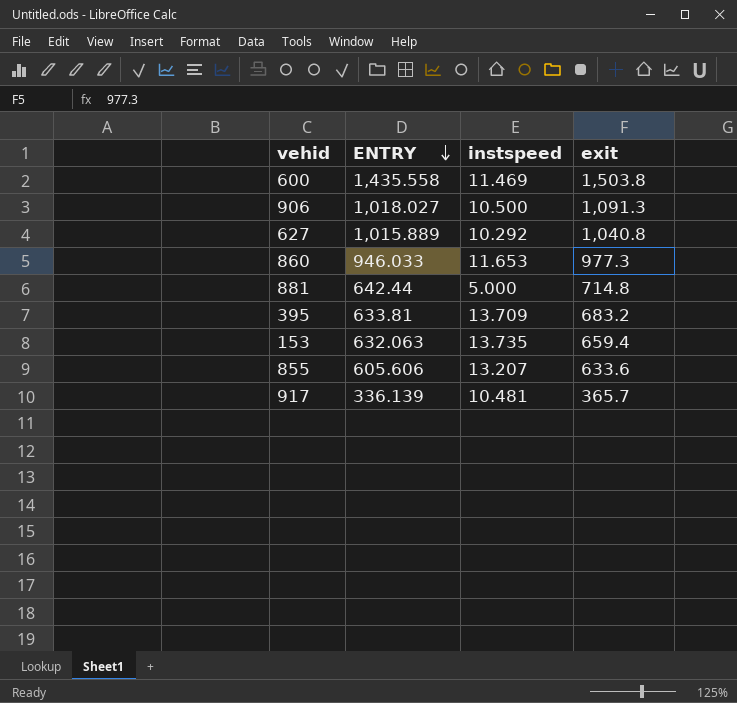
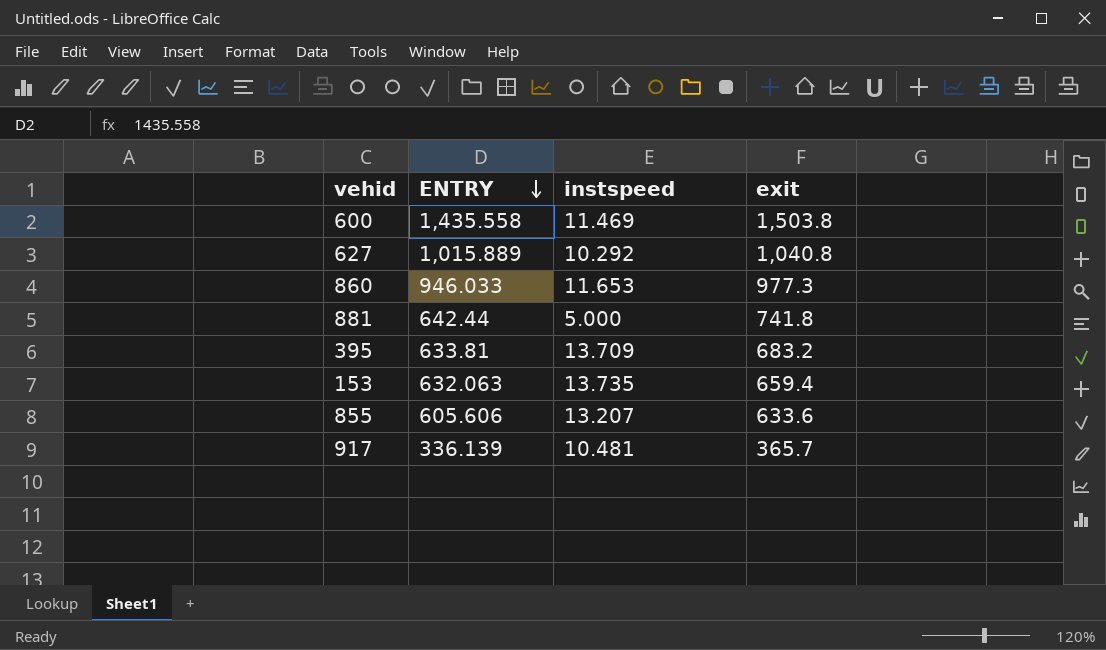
row 906: 1,018.027 | 10.500 | 1,091.3 -> none
881 | exit: 714.8 -> 741.8

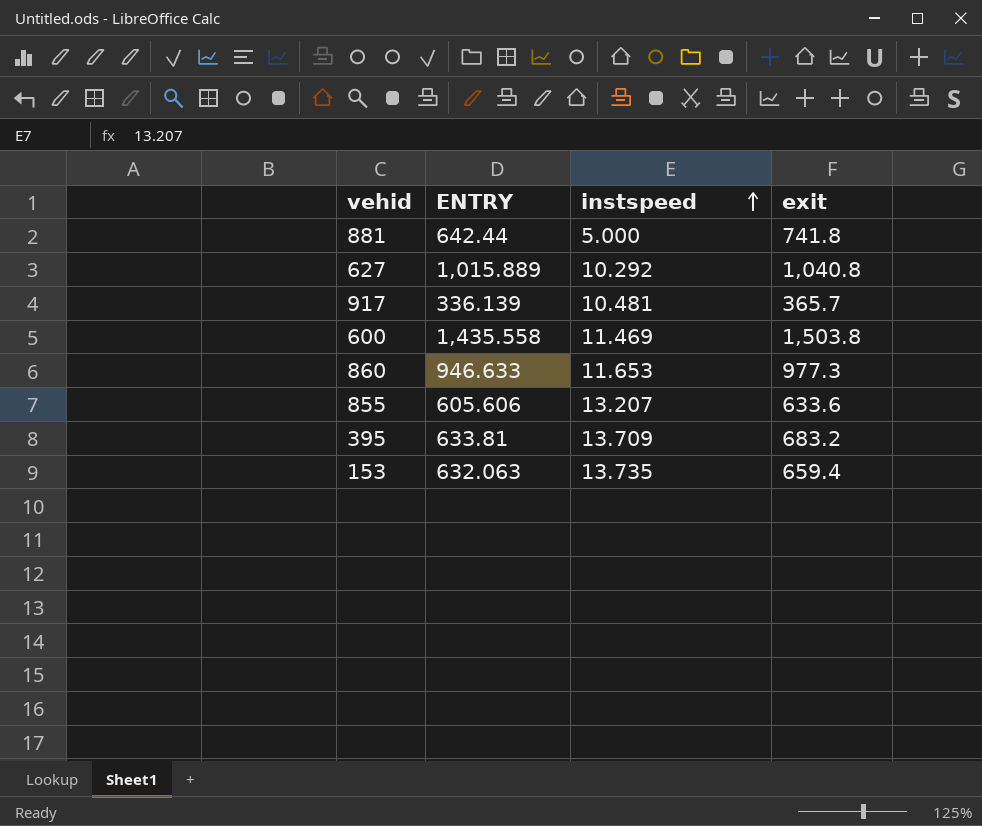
row order: ENTRY descending -> instspeed ascending
860 | ENTRY: 946.033 -> 946.633

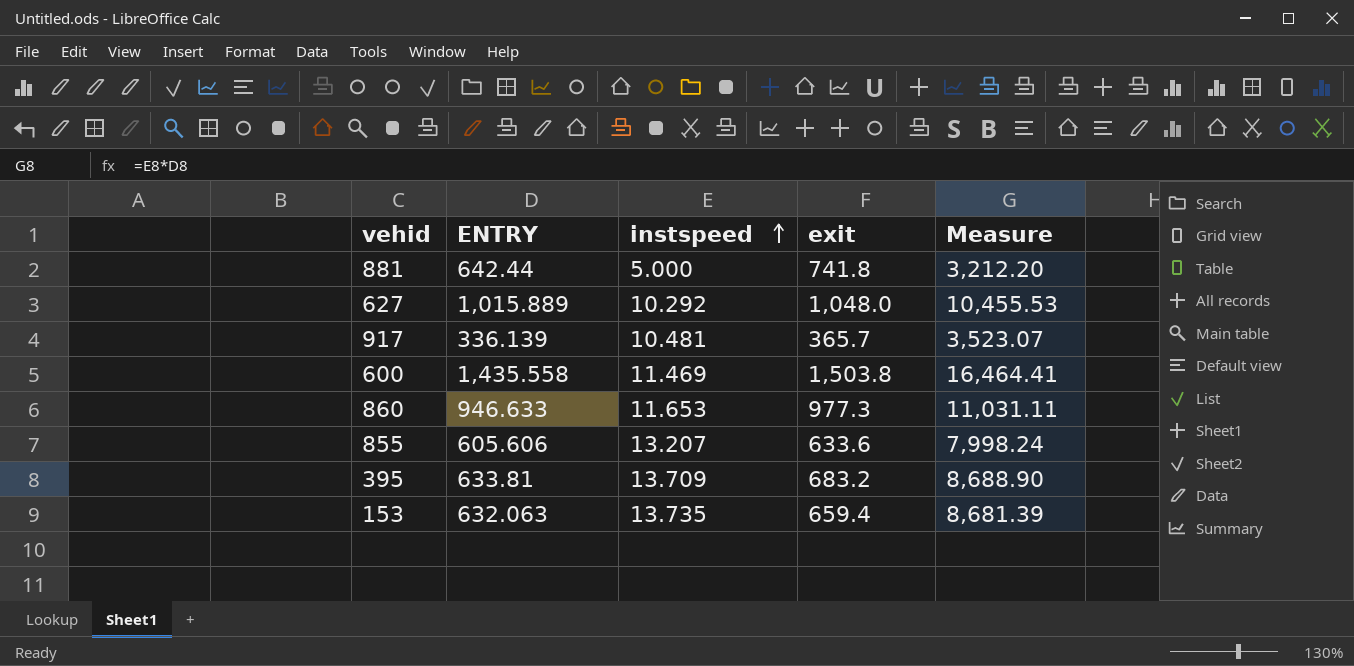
column Measure | formula: none -> [ENTRY] * [instspeed]
627 | exit: 1,040.8 -> 1,048.0

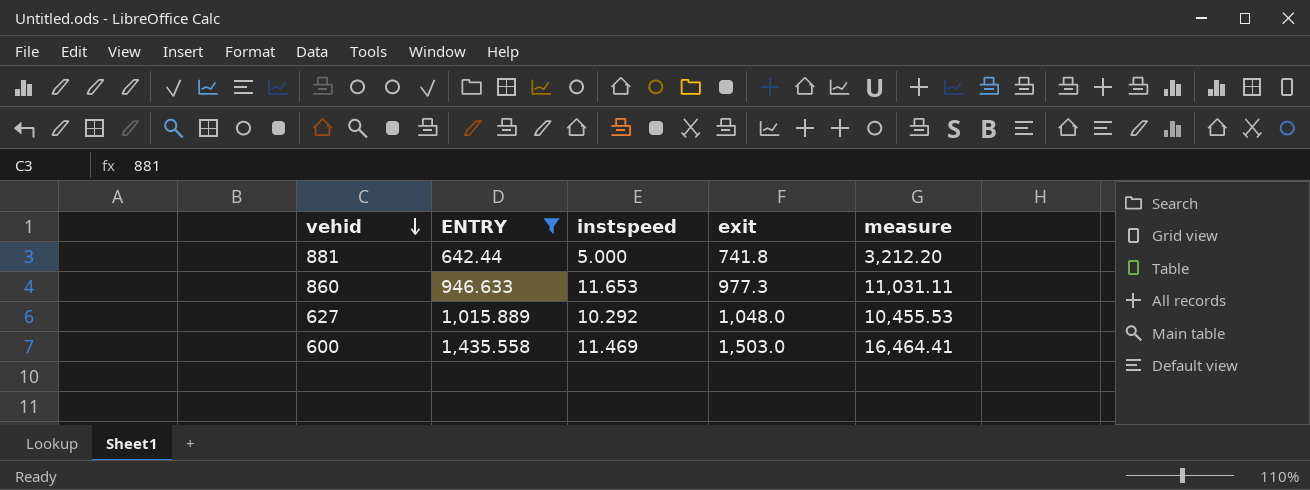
filter: none -> ENTRY >= 642.44
row order: instspeed ascending -> vehid descending
column name: Measure -> measure
600 | exit: 1,503.8 -> 1,503.0

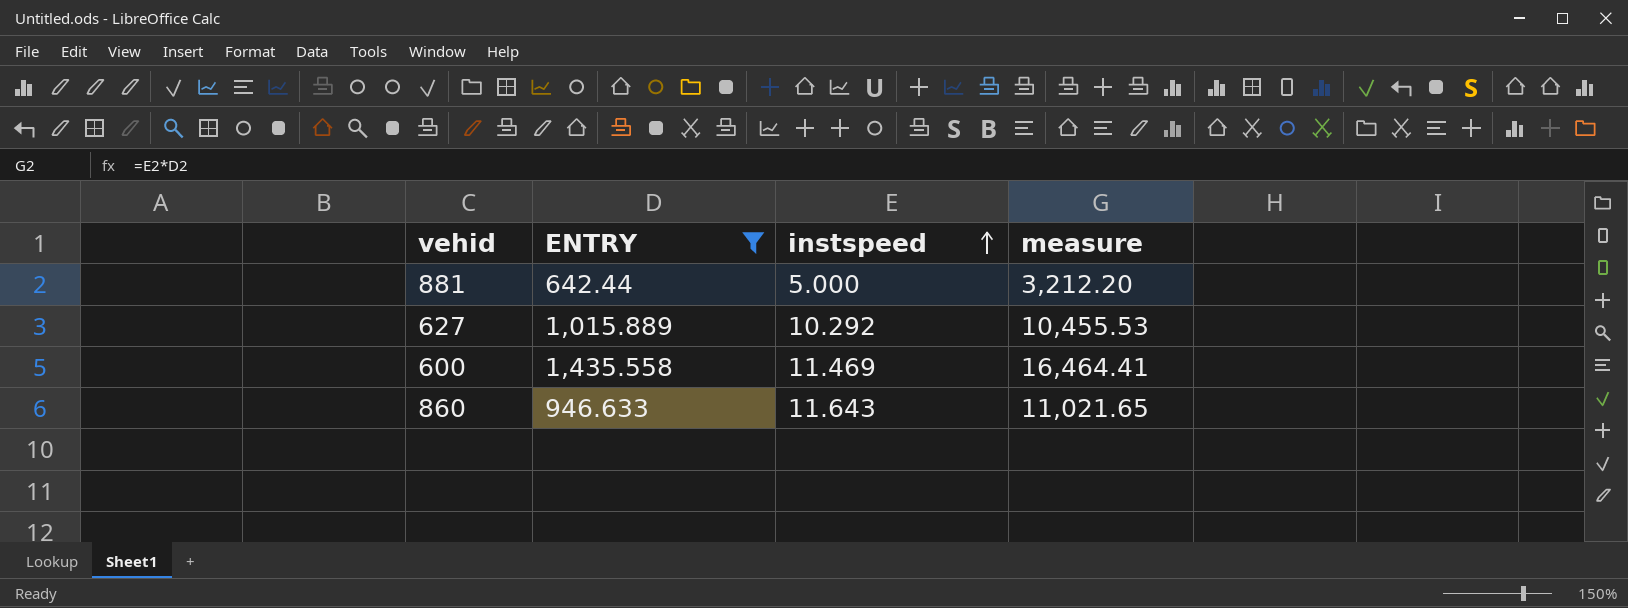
row order: vehid descending -> instspeed ascending
column exit | position: 4 -> none
860 | instspeed: 11.653 -> 11.643
860 | measure: 11,031.11 -> 11,021.65

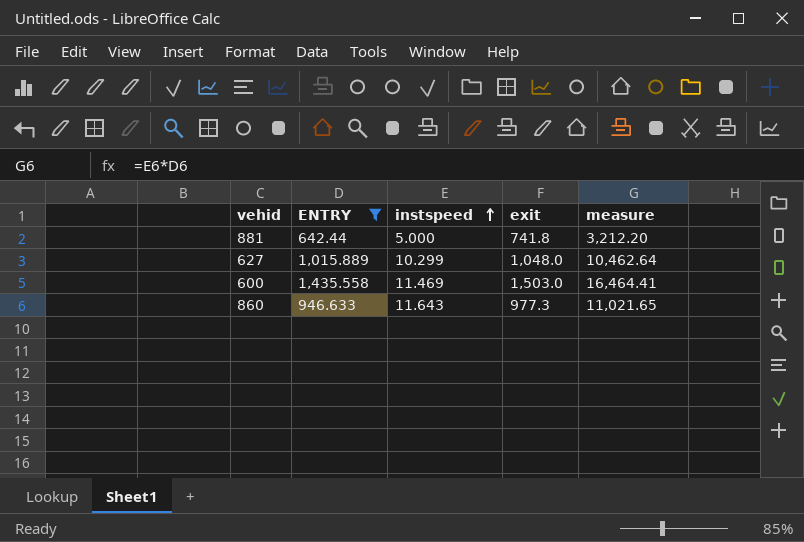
column exit | position: none -> 4
627 | instspeed: 10.292 -> 10.299
627 | measure: 10,455.53 -> 10,462.64

